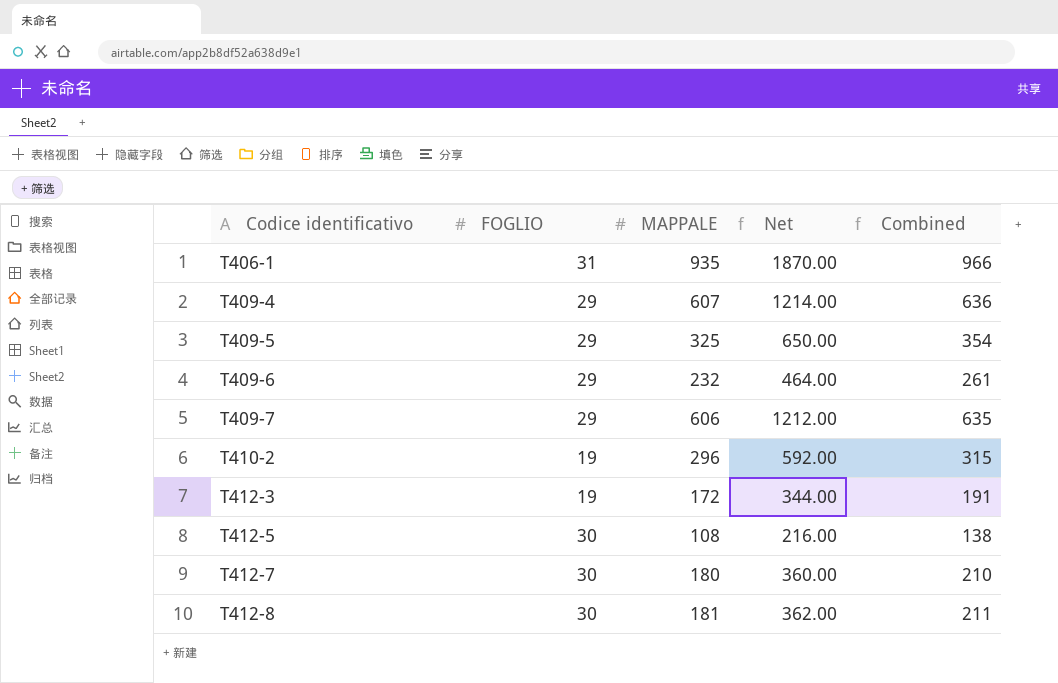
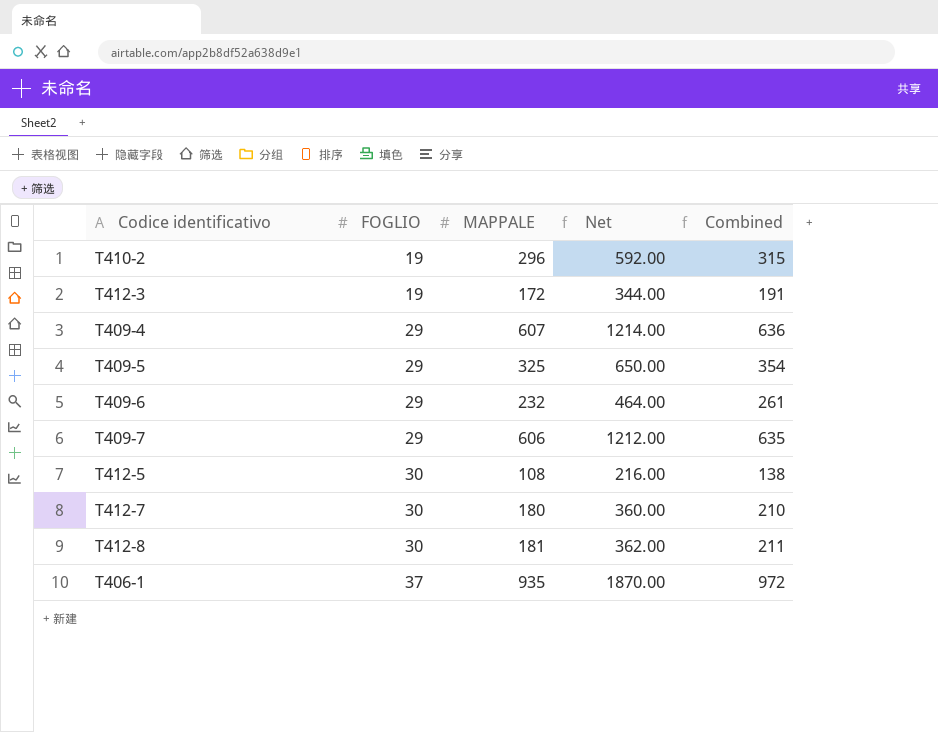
row order: Codice identificativo ascending -> FOGLIO ascending
T406-1 | FOGLIO: 31 -> 37
T406-1 | Combined: 966 -> 972

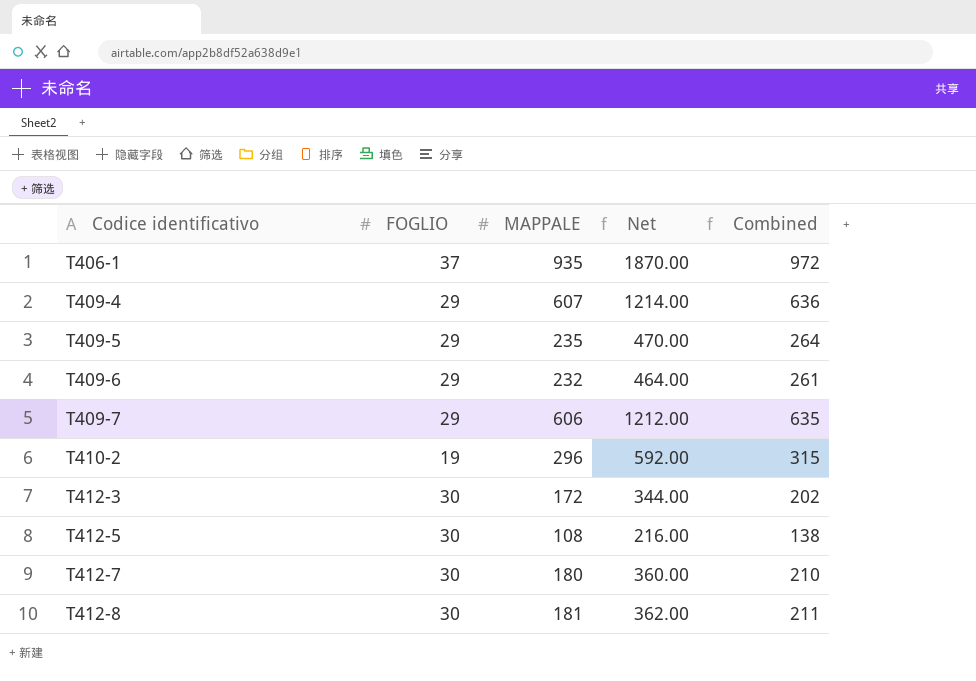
row order: FOGLIO ascending -> Codice identificativo ascending
T409-5 | MAPPALE: 325 -> 235
T409-5 | Net: 650.00 -> 470.00
T409-5 | Combined: 354 -> 264
T412-3 | FOGLIO: 19 -> 30
T412-3 | Combined: 191 -> 202

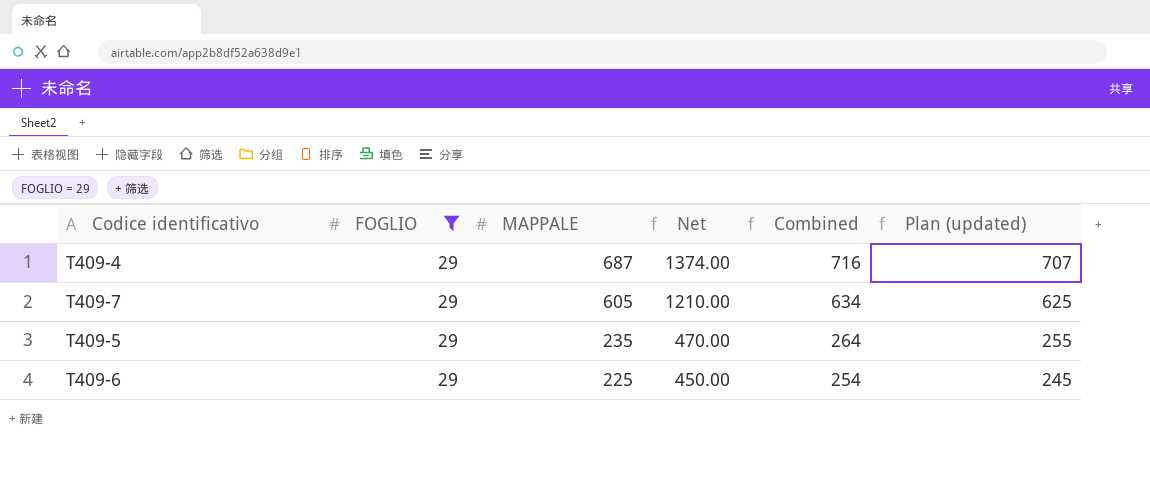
filter: none -> FOGLIO = 29
row order: Codice identificativo ascending -> MAPPALE descending
column Plan (updated) | formula: none -> [MAPPALE] + 20
T409-4 | MAPPALE: 607 -> 687
T409-4 | Net: 1214.00 -> 1374.00
T409-4 | Combined: 636 -> 716
T409-7 | MAPPALE: 606 -> 605
T409-7 | Net: 1212.00 -> 1210.00
T409-7 | Combined: 635 -> 634
T409-6 | MAPPALE: 232 -> 225
T409-6 | Net: 464.00 -> 450.00
T409-6 | Combined: 261 -> 254

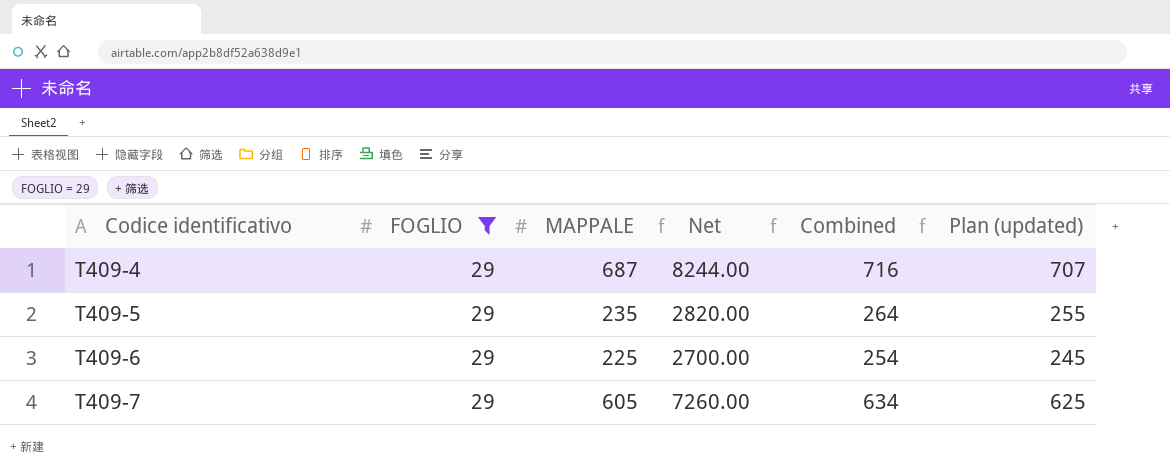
row order: MAPPALE descending -> Codice identificativo ascending
column Net | formula: [MAPPALE] * 2 -> [MAPPALE] * 12

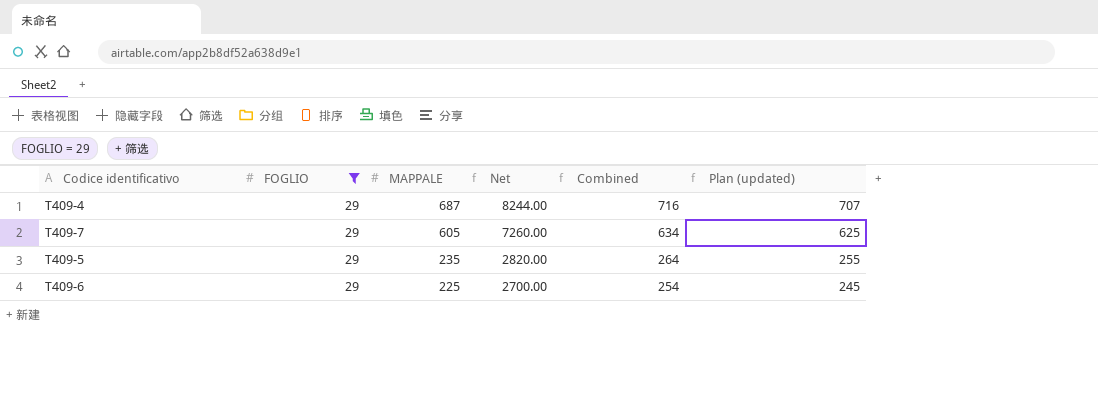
row order: Codice identificativo ascending -> MAPPALE descending

